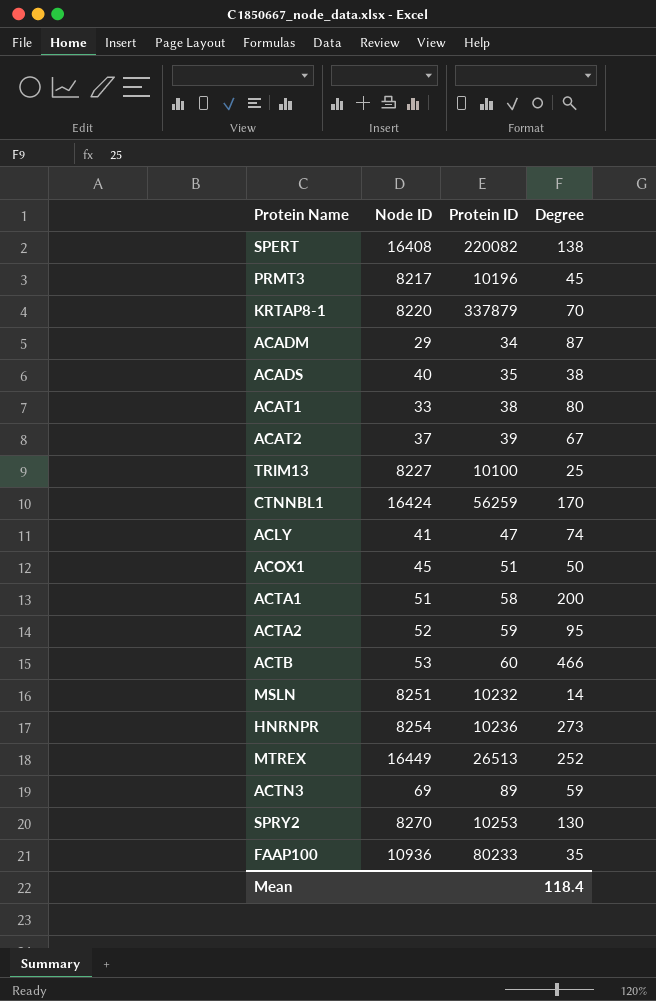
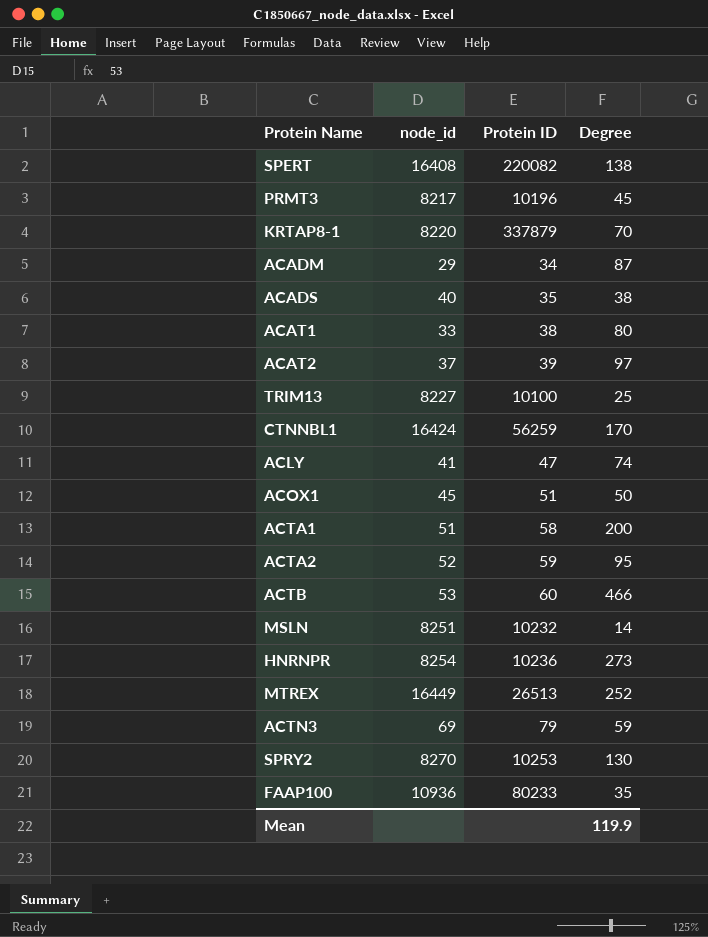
column name: Node ID -> node_id
ACAT2 | Degree: 67 -> 97
ACTN3 | Protein ID: 89 -> 79
Mean | Degree: 118.4 -> 119.9

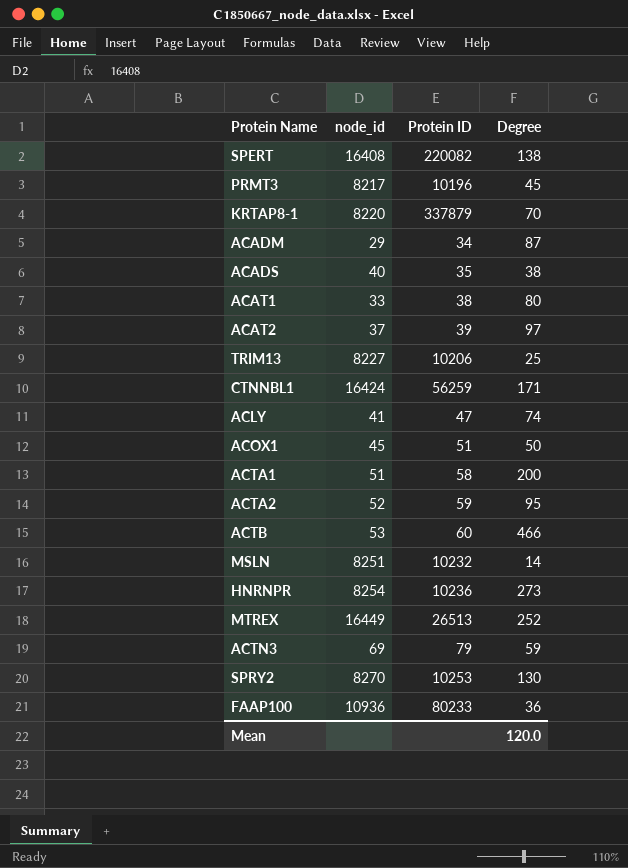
TRIM13 | Protein ID: 10100 -> 10206
CTNNBL1 | Degree: 170 -> 171
FAAP100 | Degree: 35 -> 36
Mean | Degree: 119.9 -> 120.0

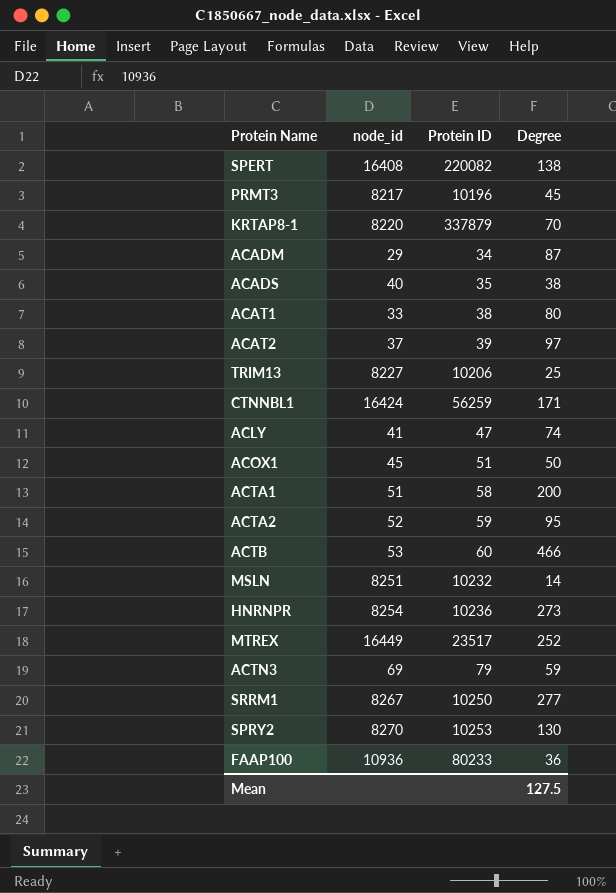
MTREX | Protein ID: 26513 -> 23517
row SRRM1: none -> 8267 | 10250 | 277
Mean | Degree: 120.0 -> 127.5

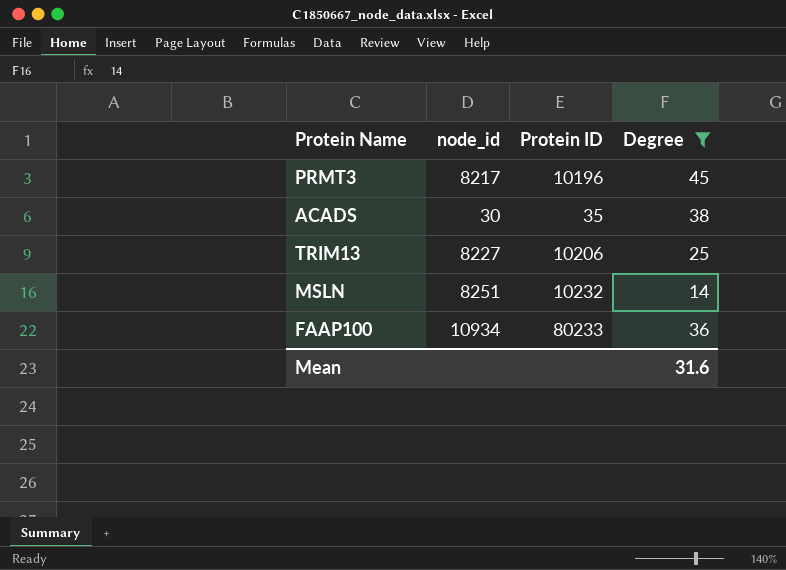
filter: none -> Degree <= 45
ACADS | node_id: 40 -> 30
FAAP100 | node_id: 10936 -> 10934
Mean | Degree: 127.5 -> 31.6

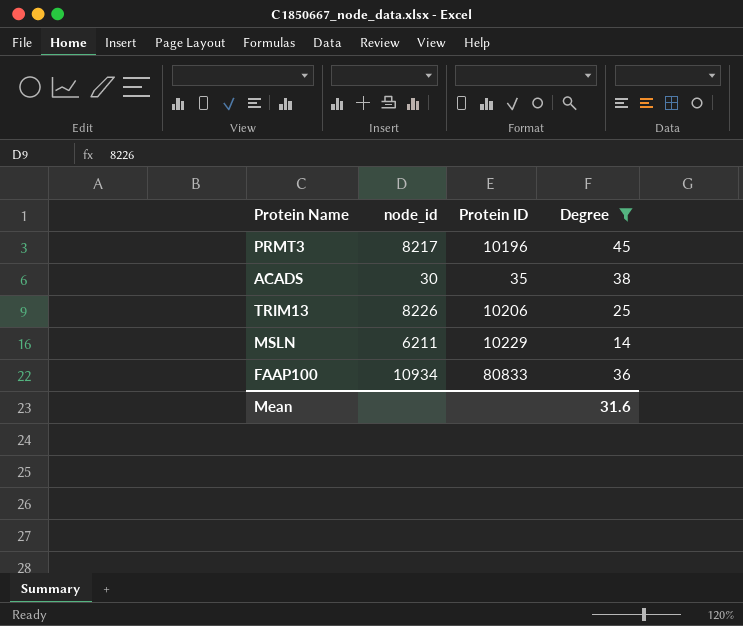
TRIM13 | node_id: 8227 -> 8226
MSLN | node_id: 8251 -> 6211
MSLN | Protein ID: 10232 -> 10229
FAAP100 | Protein ID: 80233 -> 80833

